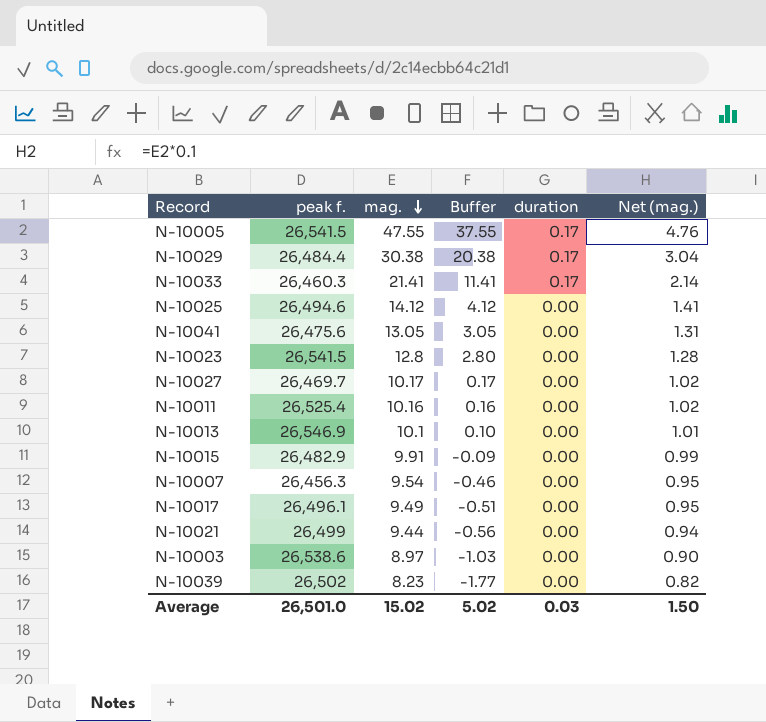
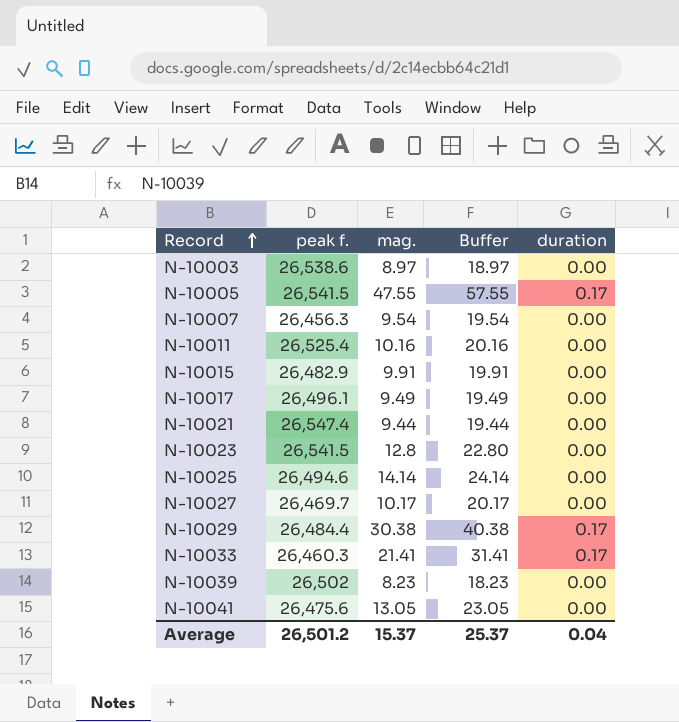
row order: mag. descending -> Record ascending
column Net (mag.) | formula: [mag.] * 0.1 -> none
column Buffer | formula: [mag.] - 10 -> [mag.] + 10
row N-10013: 26,546.9 | 10.1 | 0.10 | 0.00 | 1.01 -> none
N-10021 | peak f.: 26,499 -> 26,547.4
N-10025 | mag.: 14.12 -> 14.14
Average | peak f.: 26,501.0 -> 26,501.2
Average | mag.: 15.02 -> 15.37
Average | Buffer: 5.02 -> 25.37
Average | duration: 0.03 -> 0.04

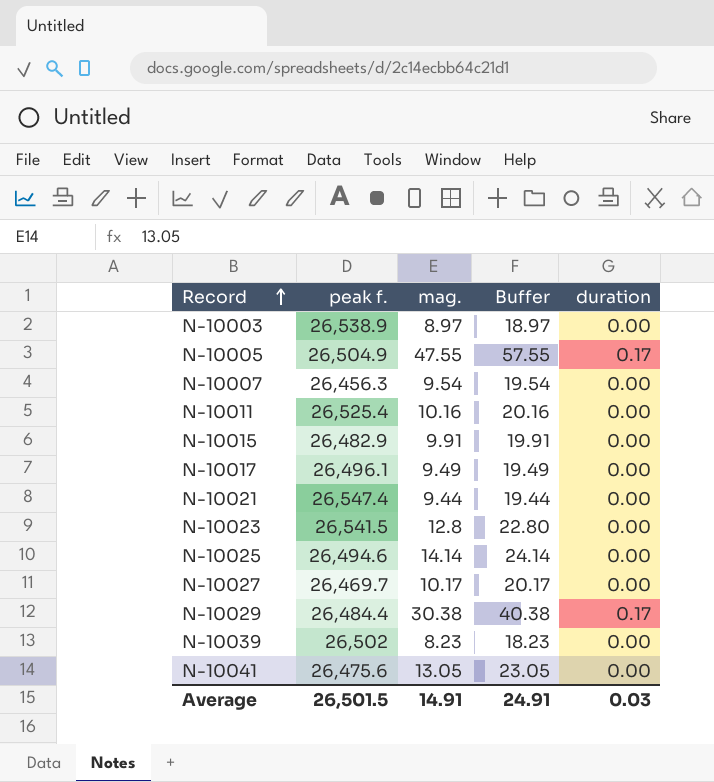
row N-10033: 26,460.3 | 21.41 | 31.41 | 0.17 -> none
N-10003 | peak f.: 26,538.6 -> 26,538.9
N-10005 | peak f.: 26,541.5 -> 26,504.9
Average | peak f.: 26,501.2 -> 26,501.5
Average | mag.: 15.37 -> 14.91
Average | Buffer: 25.37 -> 24.91
Average | duration: 0.04 -> 0.03

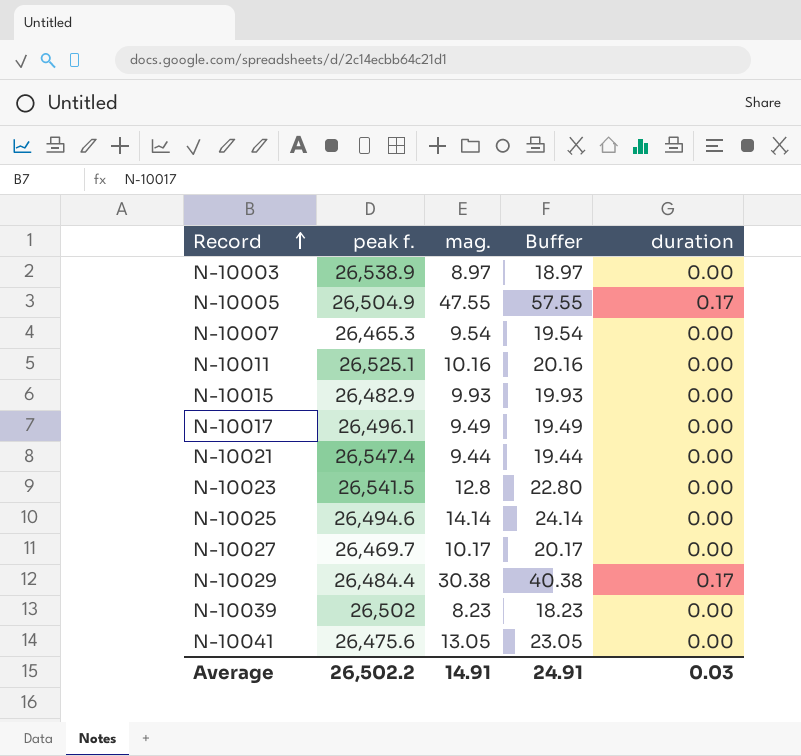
N-10007 | peak f.: 26,456.3 -> 26,465.3
N-10011 | peak f.: 26,525.4 -> 26,525.1
N-10015 | mag.: 9.91 -> 9.93
N-10015 | Buffer: 19.91 -> 19.93
Average | peak f.: 26,501.5 -> 26,502.2

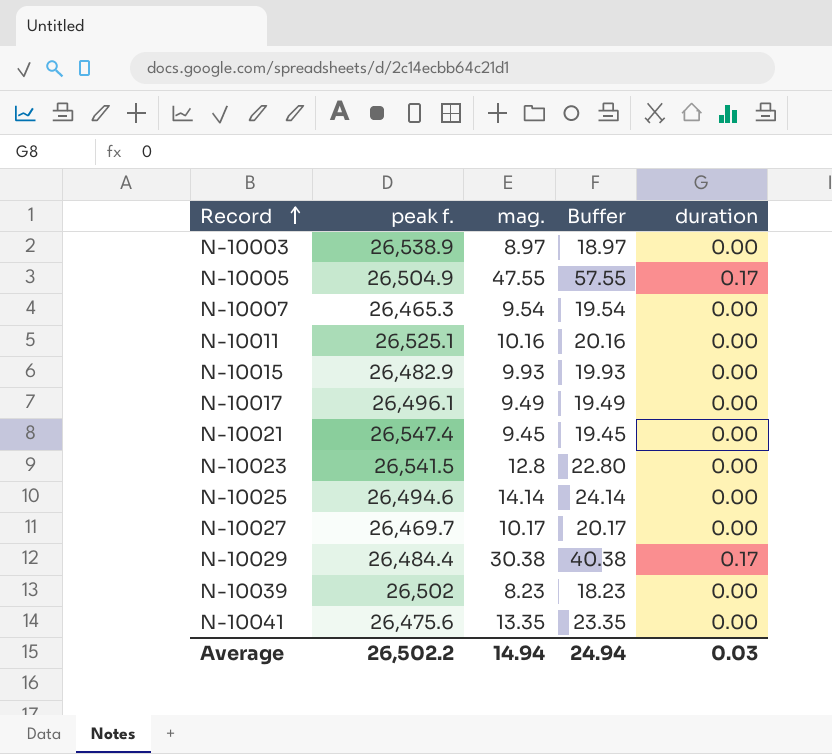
N-10021 | mag.: 9.44 -> 9.45
N-10021 | Buffer: 19.44 -> 19.45
N-10041 | mag.: 13.05 -> 13.35
N-10041 | Buffer: 23.05 -> 23.35
Average | mag.: 14.91 -> 14.94
Average | Buffer: 24.91 -> 24.94

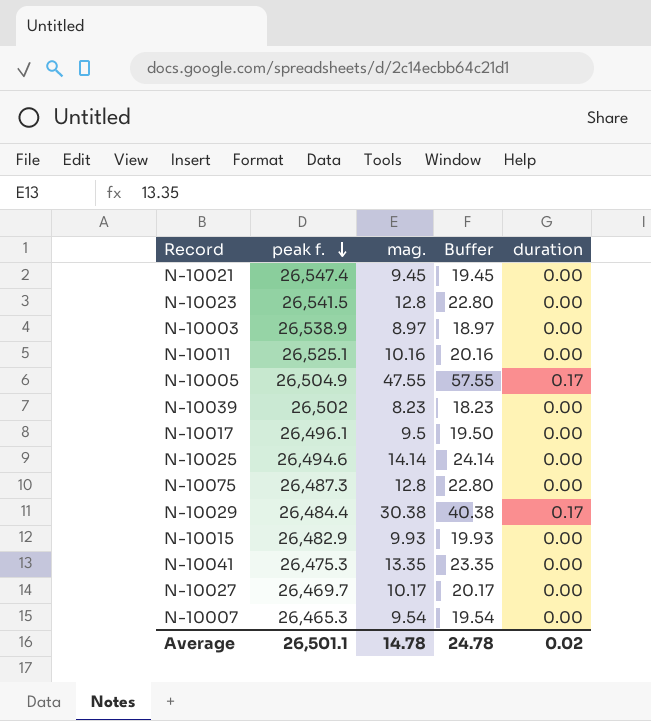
row order: Record ascending -> peak f. descending
N-10017 | mag.: 9.49 -> 9.5
N-10017 | Buffer: 19.49 -> 19.50
row N-10075: none -> 26,487.3 | 12.8 | 22.80 | 0.00
N-10041 | peak f.: 26,475.6 -> 26,475.3
Average | peak f.: 26,502.2 -> 26,501.1
Average | mag.: 14.94 -> 14.78
Average | Buffer: 24.94 -> 24.78
Average | duration: 0.03 -> 0.02

